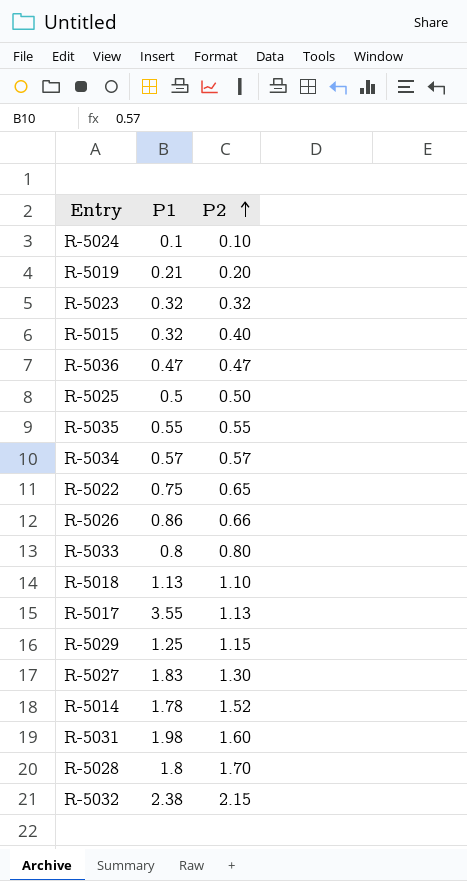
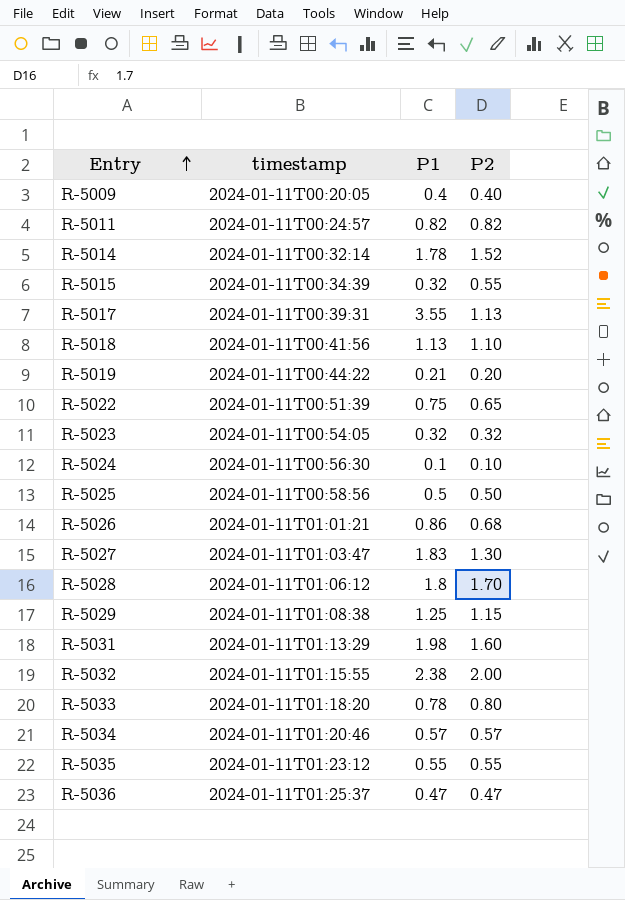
row order: P2 ascending -> Entry ascending
column timestamp | position: none -> 2
row R-5009: none -> 2024-01-11T00:20:05 | 0.4 | 0.40
row R-5011: none -> 2024-01-11T00:24:57 | 0.82 | 0.82
R-5015 | P2: 0.40 -> 0.55
R-5026 | P2: 0.66 -> 0.68
R-5032 | P2: 2.15 -> 2.00
R-5033 | P1: 0.8 -> 0.78

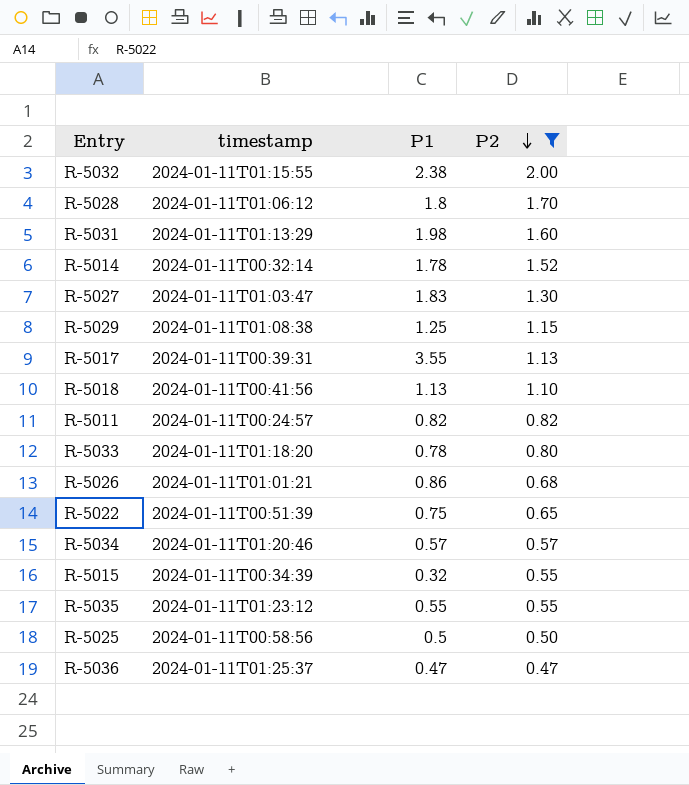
filter: none -> P2 >= 0.47
row order: Entry ascending -> P2 descending

